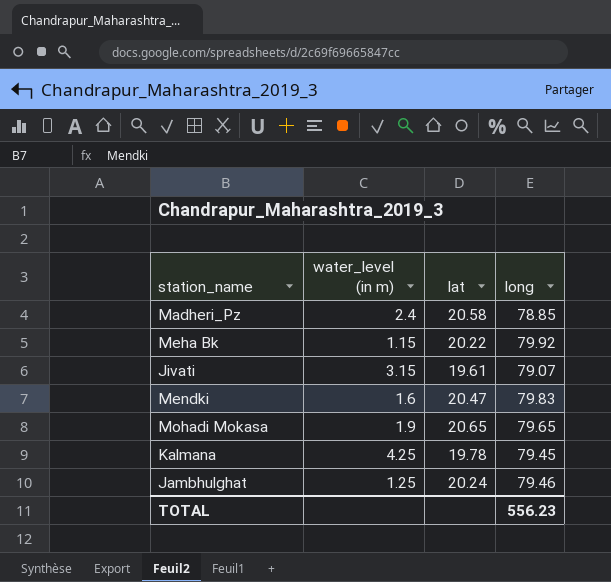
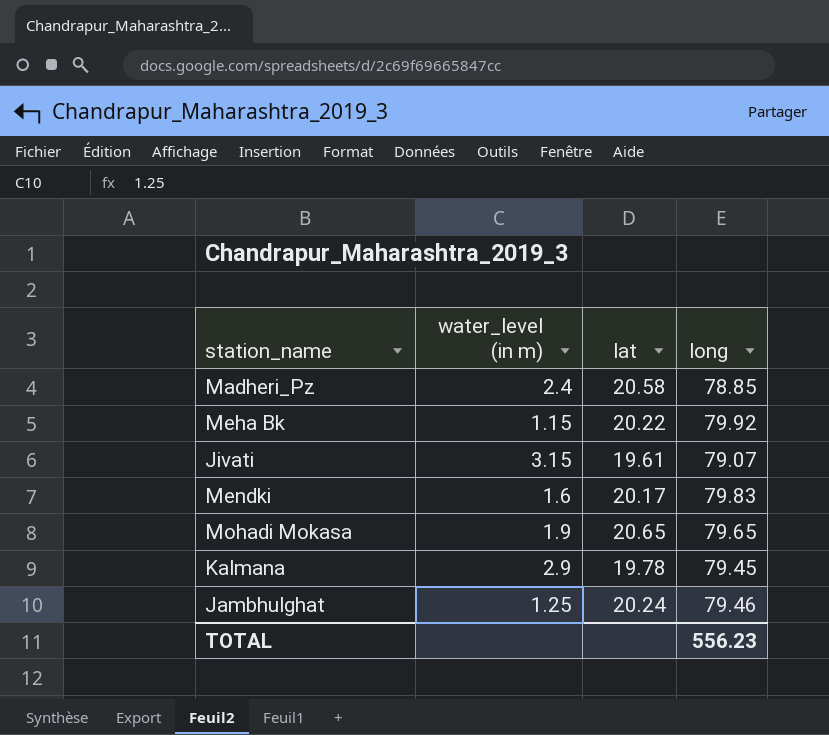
Mendki | lat: 20.47 -> 20.17
Kalmana | water_level (in m): 4.25 -> 2.9

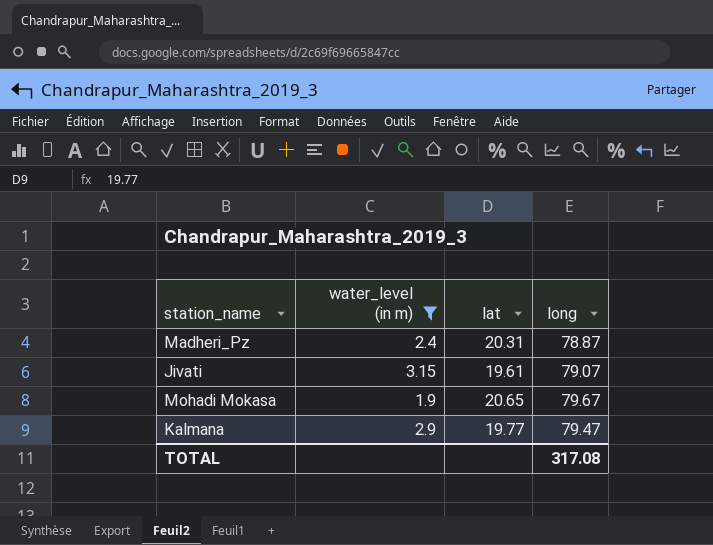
filter: none -> water_level (in m) >= 1.9
Madheri_Pz | lat: 20.58 -> 20.31
Madheri_Pz | long: 78.85 -> 78.87
Mohadi Mokasa | long: 79.65 -> 79.67
Kalmana | lat: 19.78 -> 19.77
Kalmana | long: 79.45 -> 79.47
TOTAL | long: 556.23 -> 317.08

